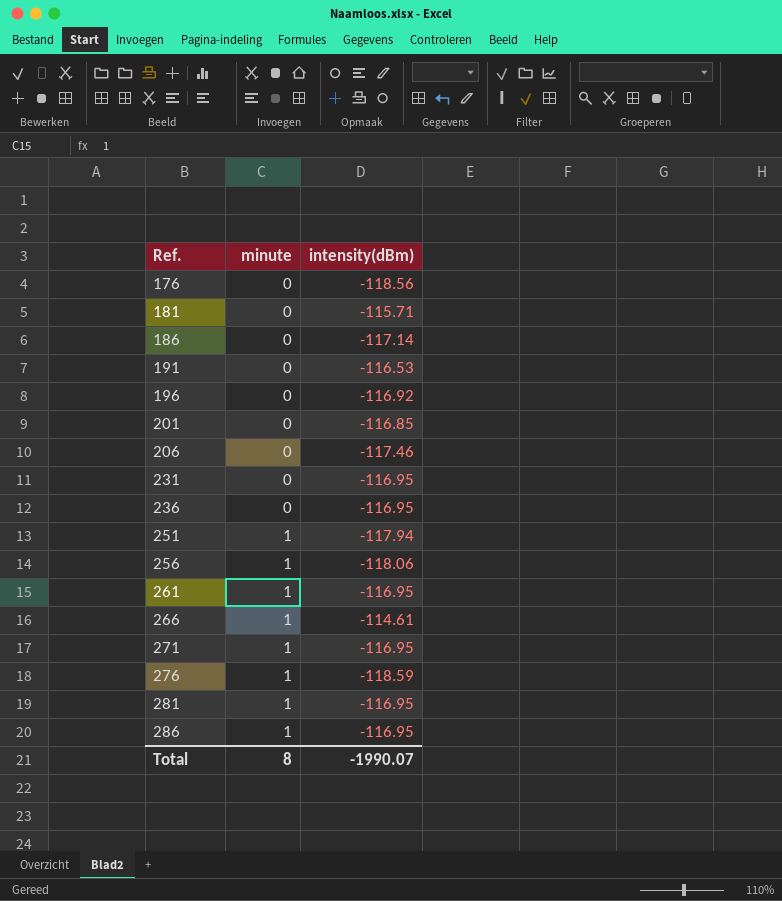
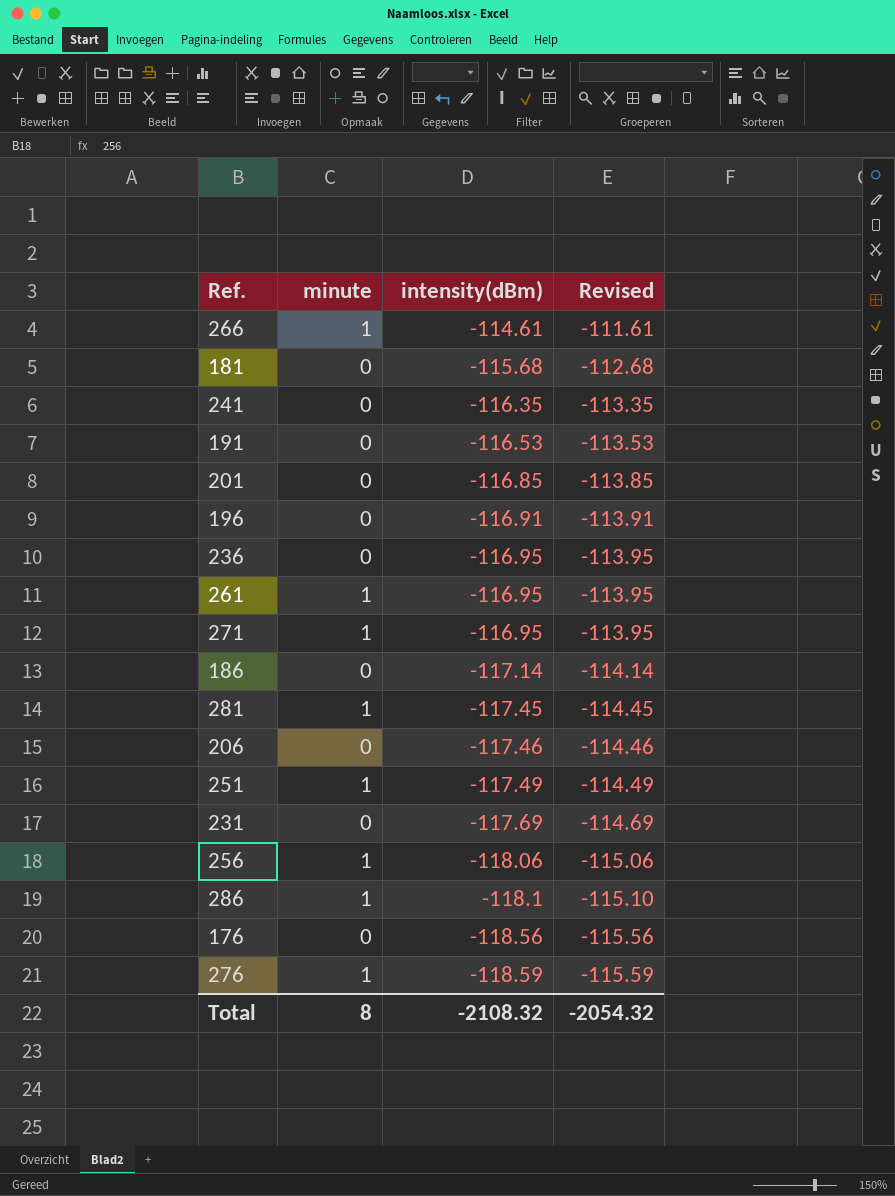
row order: Ref. ascending -> intensity(dBm) descending
column Revised | formula: none -> [intensity(dBm)] + 3
181 | intensity(dBm): -115.71 -> -115.68
row 241: none -> 0 | -116.35 | -113.35
196 | intensity(dBm): -116.92 -> -116.91
281 | intensity(dBm): -116.95 -> -117.45
251 | intensity(dBm): -117.94 -> -117.49
231 | intensity(dBm): -116.95 -> -117.69
286 | intensity(dBm): -116.95 -> -118.1
Total | intensity(dBm): -1990.07 -> -2108.32

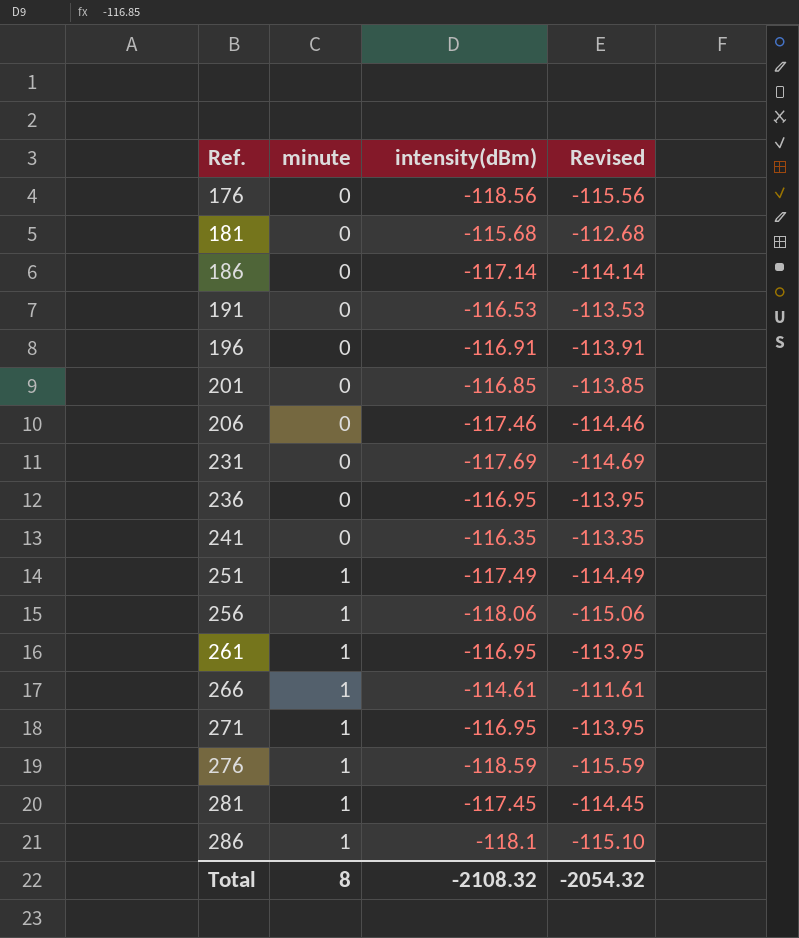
row order: intensity(dBm) descending -> Ref. ascending

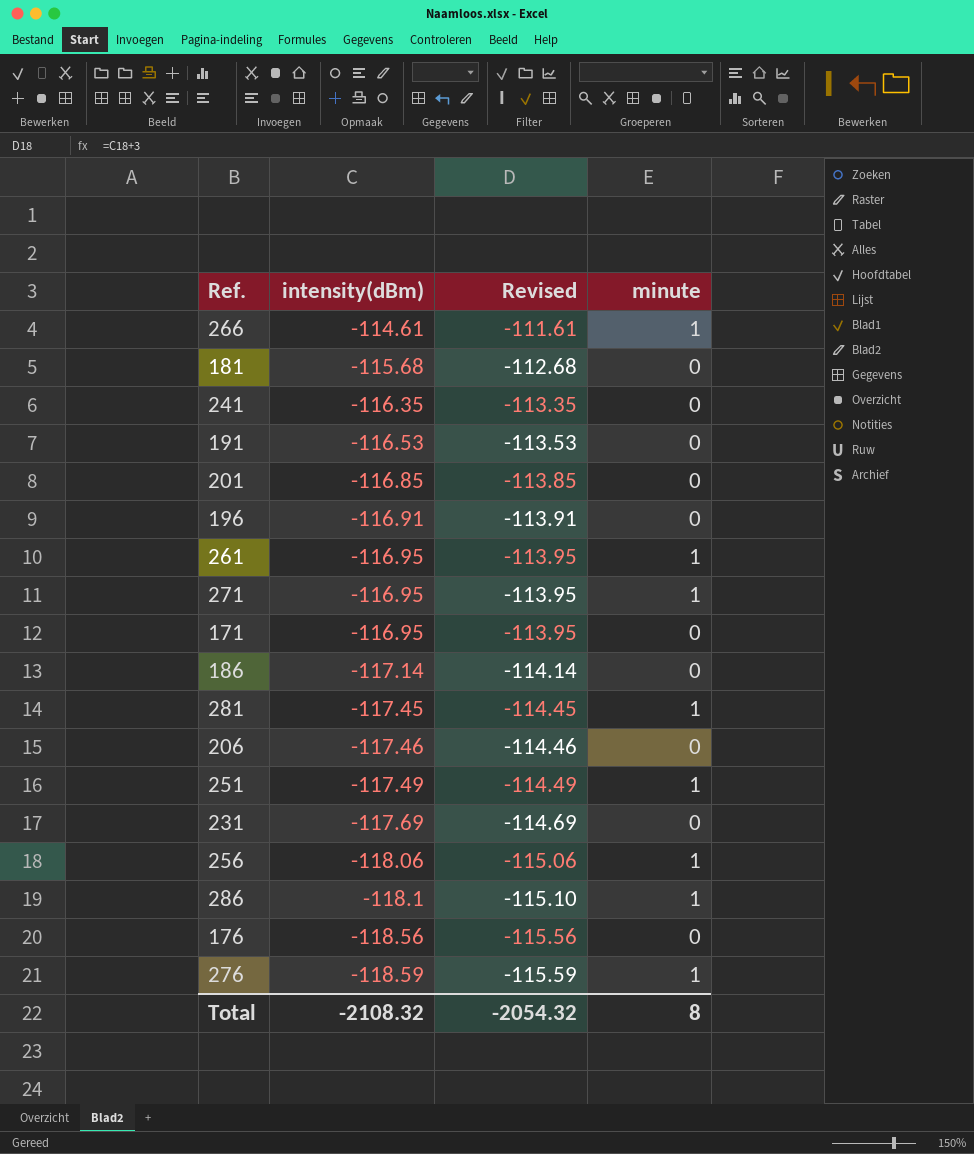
row order: Ref. ascending -> intensity(dBm) descending
column minute | position: 2 -> 4
row 236: 0 | -116.95 | -113.95 -> none
row 171: none -> -116.95 | -113.95 | 0

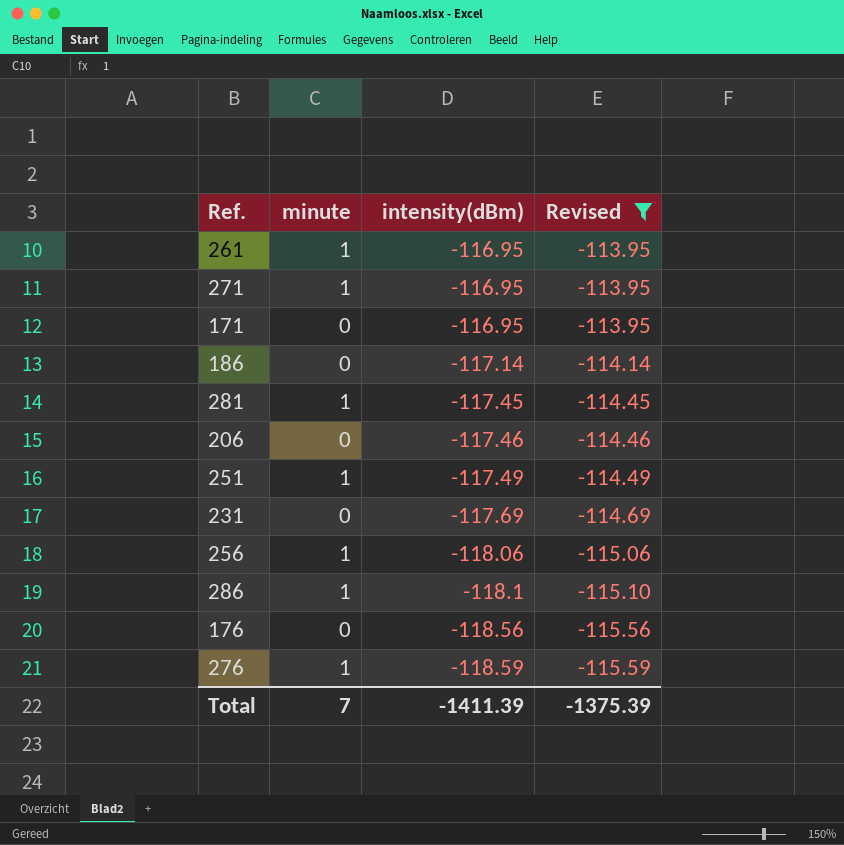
filter: none -> Revised <= -113.95
column minute | position: 4 -> 2
Total | minute: 8 -> 7
Total | intensity(dBm): -2108.32 -> -1411.39
Total | Revised: -2054.32 -> -1375.39

